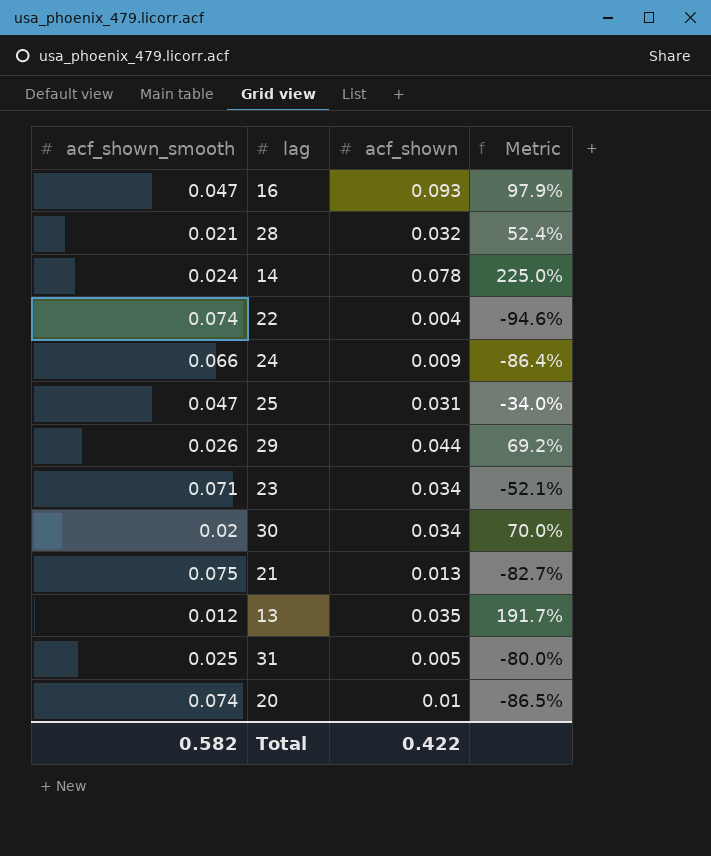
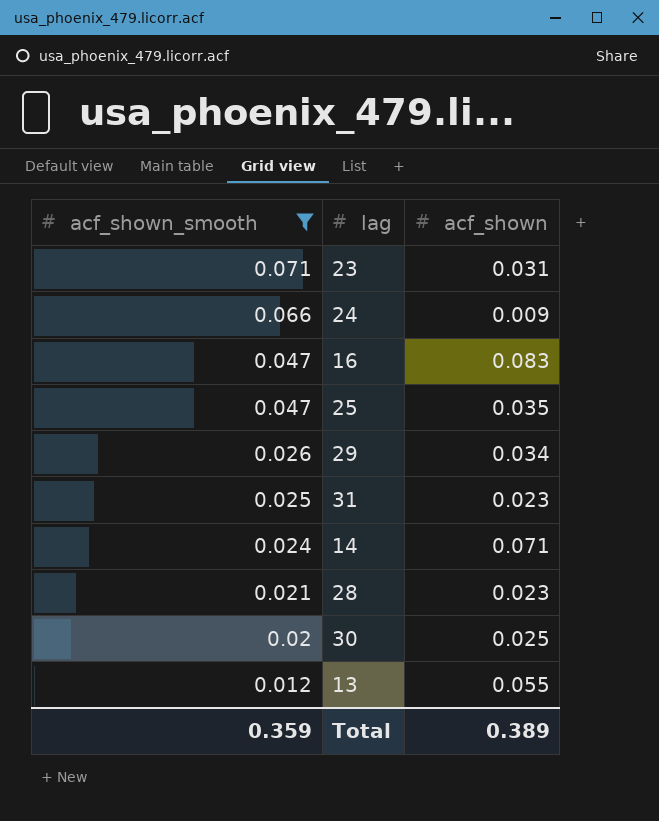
filter: none -> acf_shown_smooth <= 0.071
row order: none -> acf_shown_smooth descending
column Metric | formula: ([acf_shown] - [acf_shown_smooth]) / [acf_shown_smooth] -> none
23 | acf_shown: 0.034 -> 0.031
16 | acf_shown: 0.093 -> 0.083
25 | acf_shown: 0.031 -> 0.035
29 | acf_shown: 0.044 -> 0.034
31 | acf_shown: 0.005 -> 0.023
14 | acf_shown: 0.078 -> 0.071
28 | acf_shown: 0.032 -> 0.023
30 | acf_shown: 0.034 -> 0.025
13 | acf_shown: 0.035 -> 0.055
Total | acf_shown_smooth: 0.582 -> 0.359
Total | acf_shown: 0.422 -> 0.389

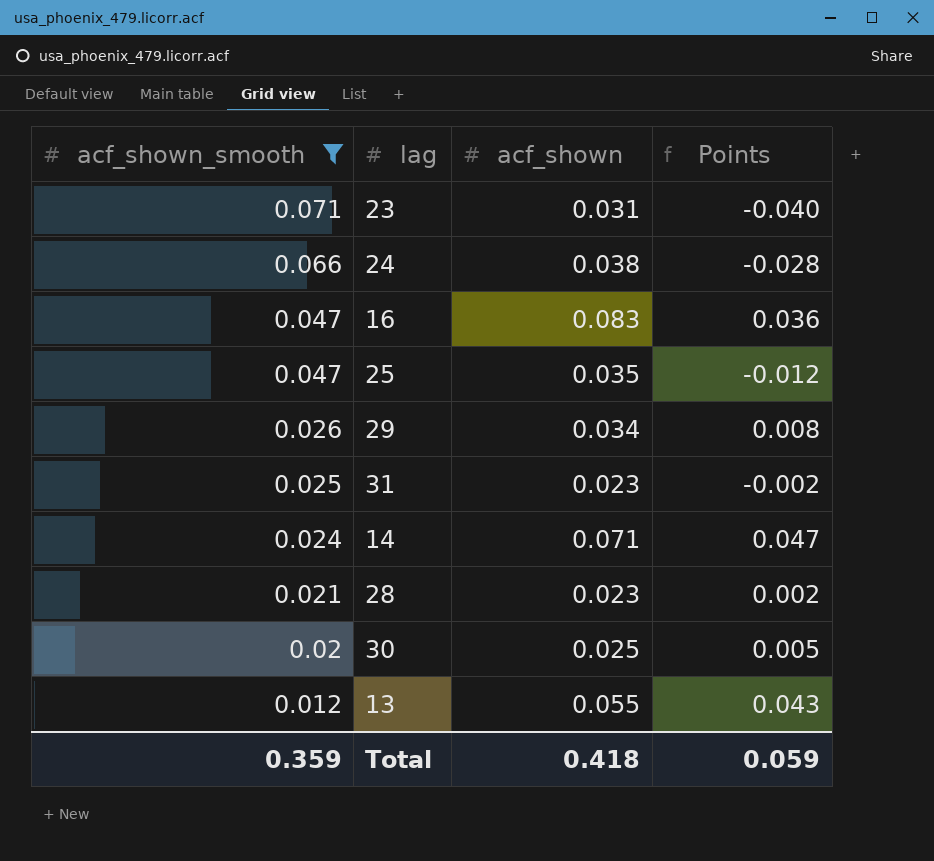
column Points | formula: none -> [acf_shown] - [acf_shown_smooth]
24 | acf_shown: 0.009 -> 0.038
Total | acf_shown: 0.389 -> 0.418

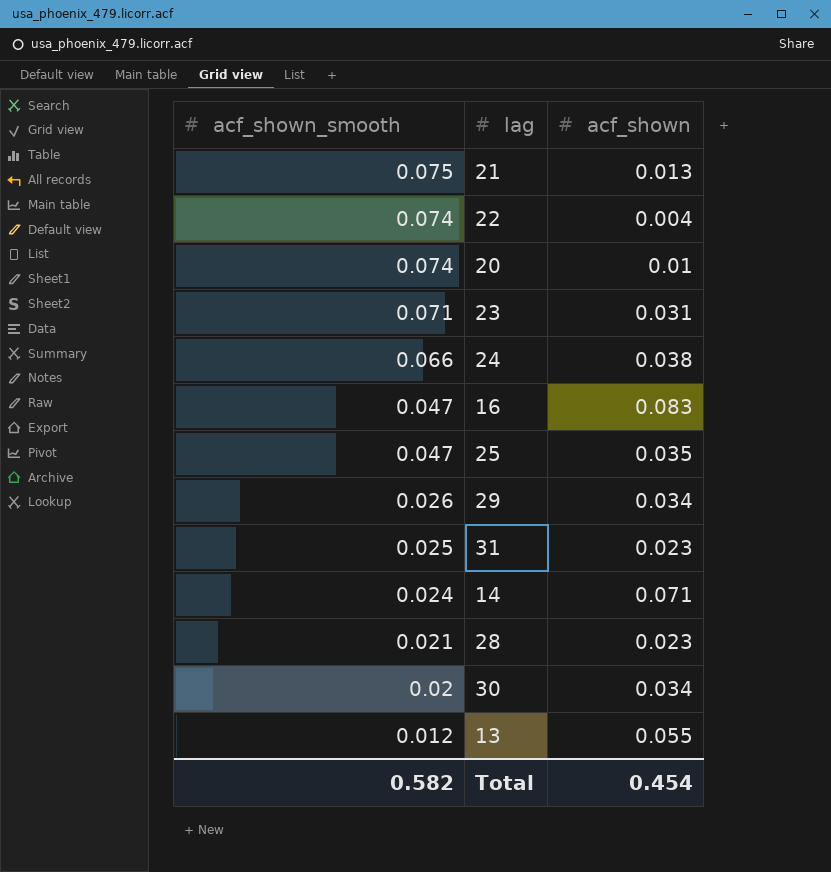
filter: acf_shown_smooth <= 0.071 -> none
column Points | formula: [acf_shown] - [acf_shown_smooth] -> none
30 | acf_shown: 0.025 -> 0.034
Total | acf_shown_smooth: 0.359 -> 0.582
Total | acf_shown: 0.418 -> 0.454

